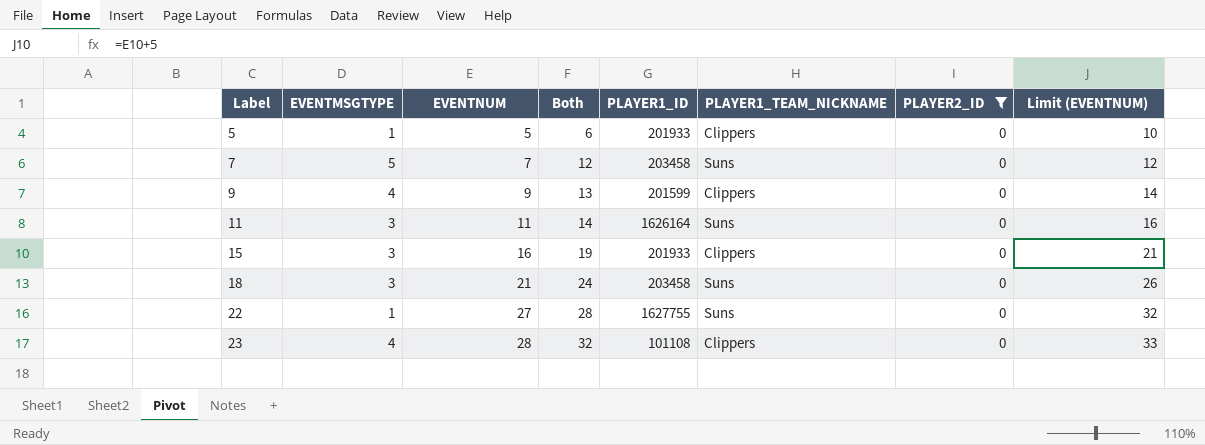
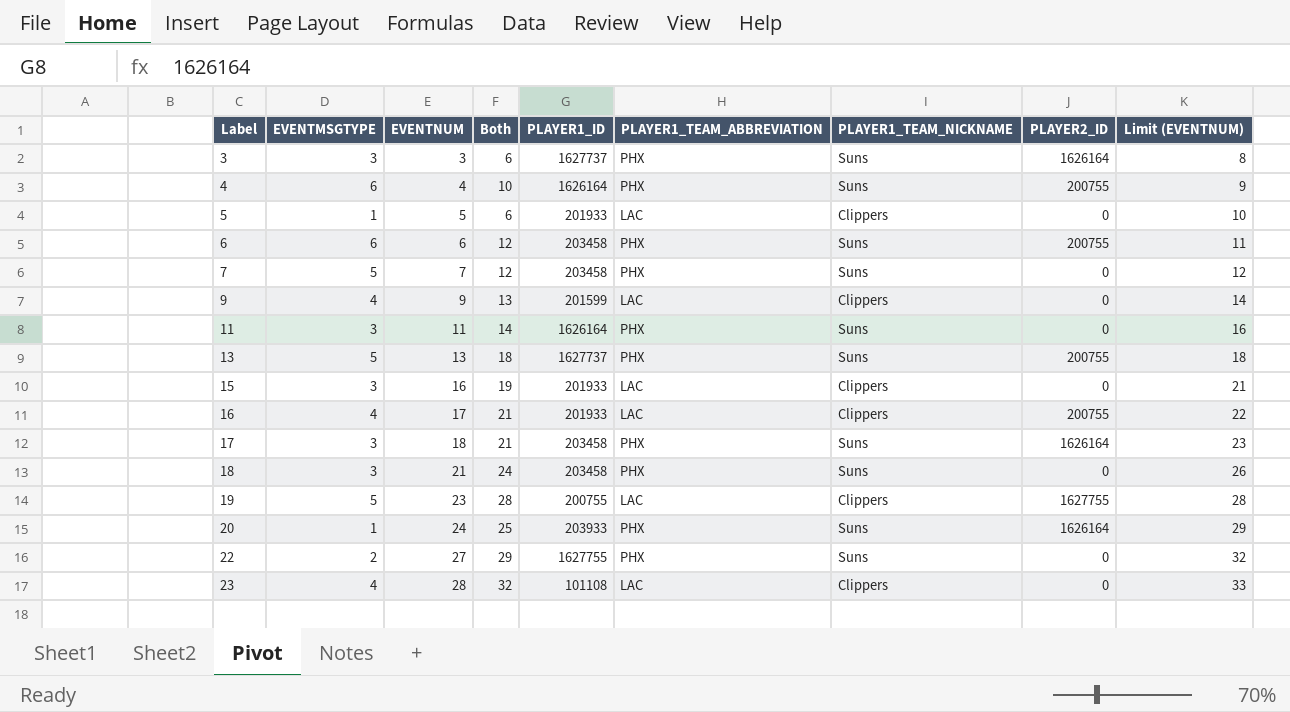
filter: PLAYER2_ID = 0 -> none
column PLAYER1_TEAM_ABBREVIATION | position: none -> 6
22 | EVENTMSGTYPE: 1 -> 2
22 | Both: 28 -> 29

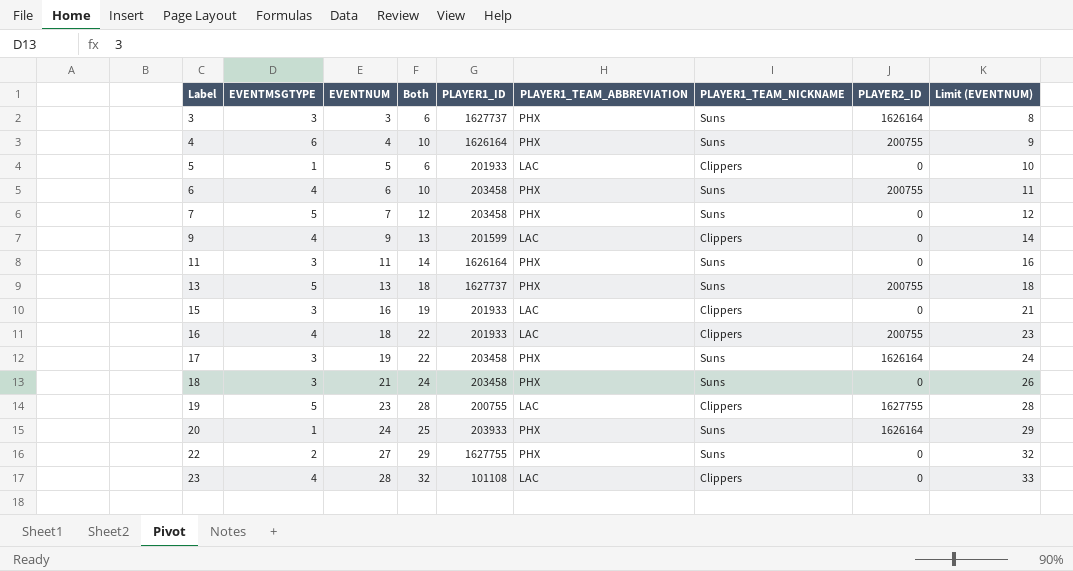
6 | EVENTMSGTYPE: 6 -> 4
6 | Both: 12 -> 10
16 | EVENTNUM: 17 -> 18
16 | Both: 21 -> 22
16 | Limit (EVENTNUM): 22 -> 23
17 | EVENTNUM: 18 -> 19
17 | Both: 21 -> 22
17 | Limit (EVENTNUM): 23 -> 24

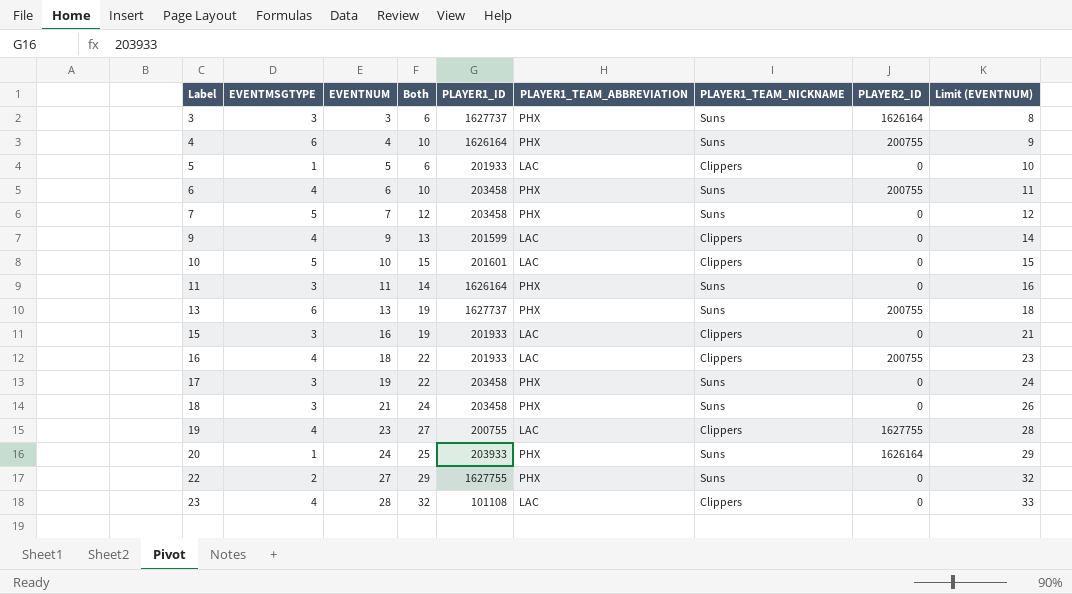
row 10: none -> 5 | 10 | 15 | 201601 | LAC | Clippers | 0 | 15
13 | EVENTMSGTYPE: 5 -> 6
13 | Both: 18 -> 19
17 | PLAYER2_ID: 1626164 -> 0
19 | EVENTMSGTYPE: 5 -> 4
19 | Both: 28 -> 27

